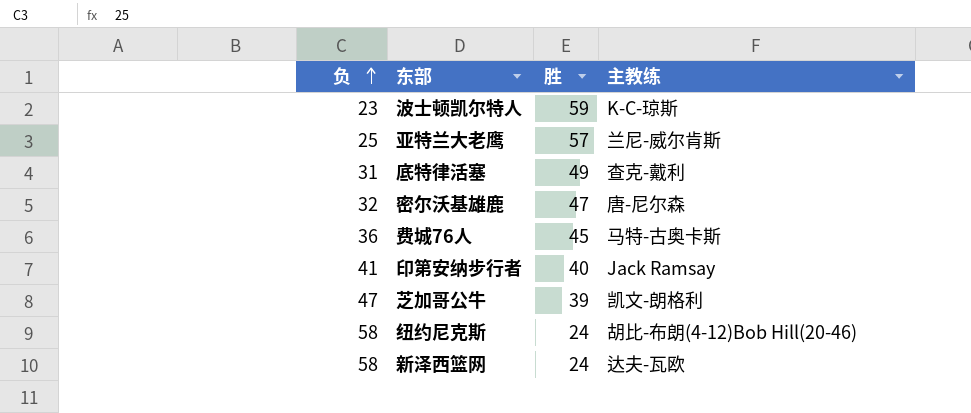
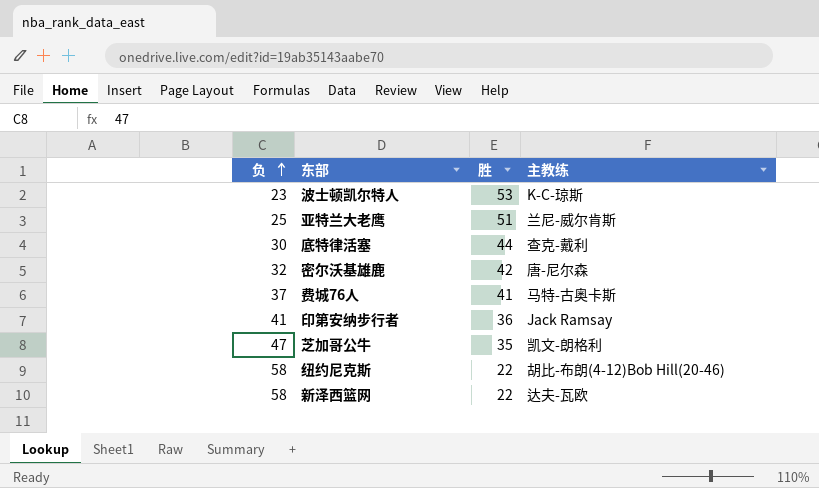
波士顿凯尔特人 | 胜: 59 -> 53
亚特兰大老鹰 | 胜: 57 -> 51
底特律活塞 | 负: 31 -> 30
底特律活塞 | 胜: 49 -> 44
密尔沃基雄鹿 | 胜: 47 -> 42
费城76人 | 负: 36 -> 37
费城76人 | 胜: 45 -> 41
印第安纳步行者 | 胜: 40 -> 36
芝加哥公牛 | 胜: 39 -> 35
纽约尼克斯 | 胜: 24 -> 22
新泽西篮网 | 胜: 24 -> 22

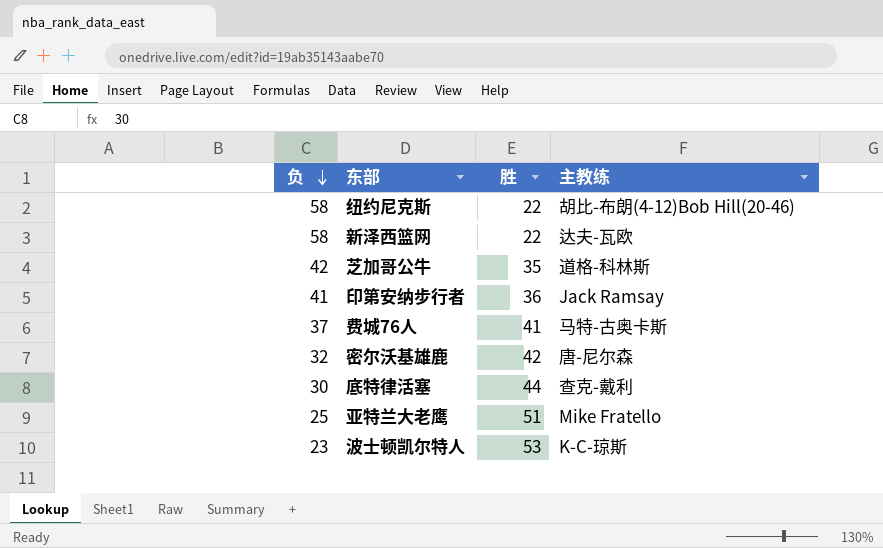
row order: 负 ascending -> 负 descending
芝加哥公牛 | 负: 47 -> 42
芝加哥公牛 | 主教练: 凯文-朗格利 -> 道格-科林斯
亚特兰大老鹰 | 主教练: 兰尼-威尔肯斯 -> Mike Fratello

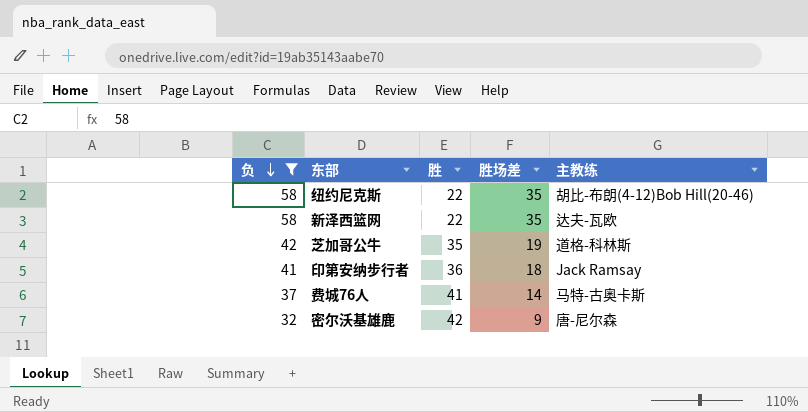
filter: none -> 负 >= 32
column 胜场差 | position: none -> 4

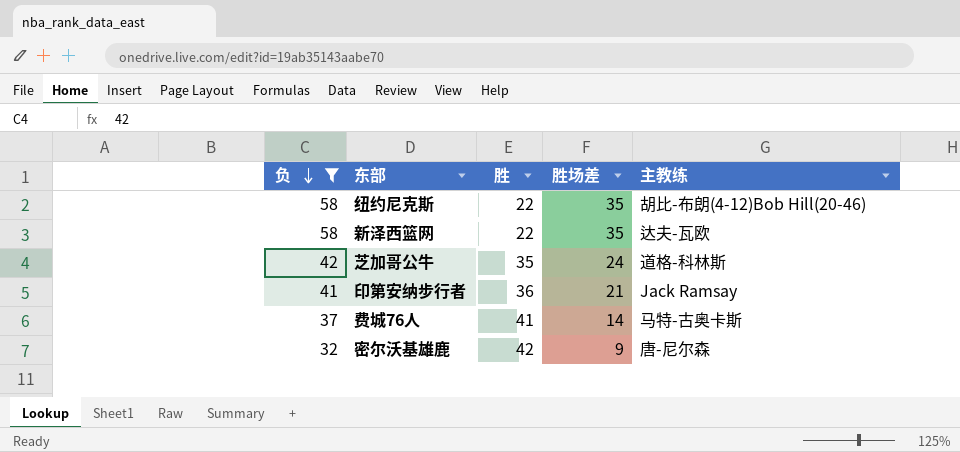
芝加哥公牛 | 胜场差: 19 -> 24
印第安纳步行者 | 胜场差: 18 -> 21

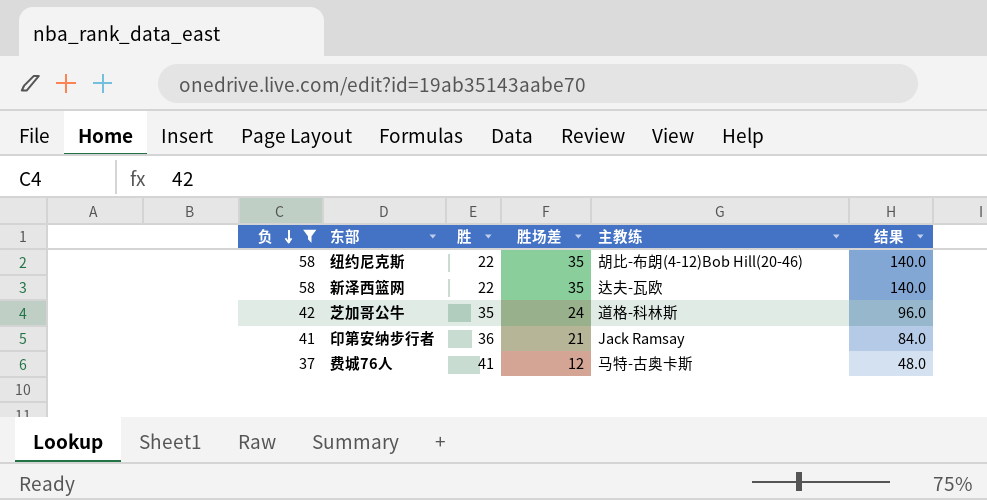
column 结果 | formula: none -> [胜场差] * 4
row 密尔沃基雄鹿: 32 | 42 | 9 | 唐-尼尔森 -> none
费城76人 | 胜场差: 14 -> 12

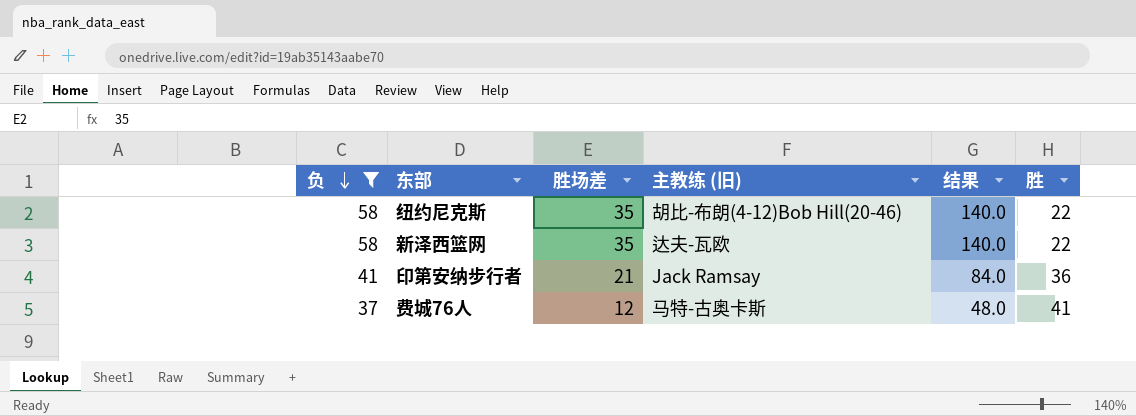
column name: 主教练 -> 主教练 (旧)
column 胜 | position: 3 -> 6
row 芝加哥公牛: 42 | 35 | 24 | 道格-科林斯 | 96.0 -> none

